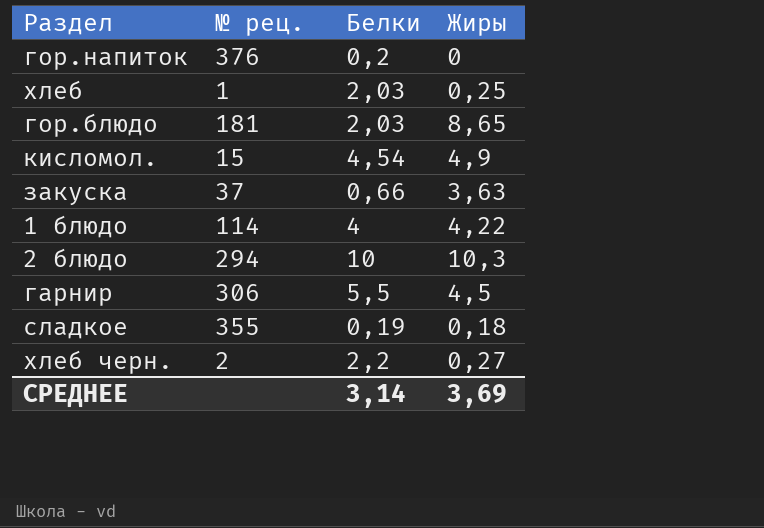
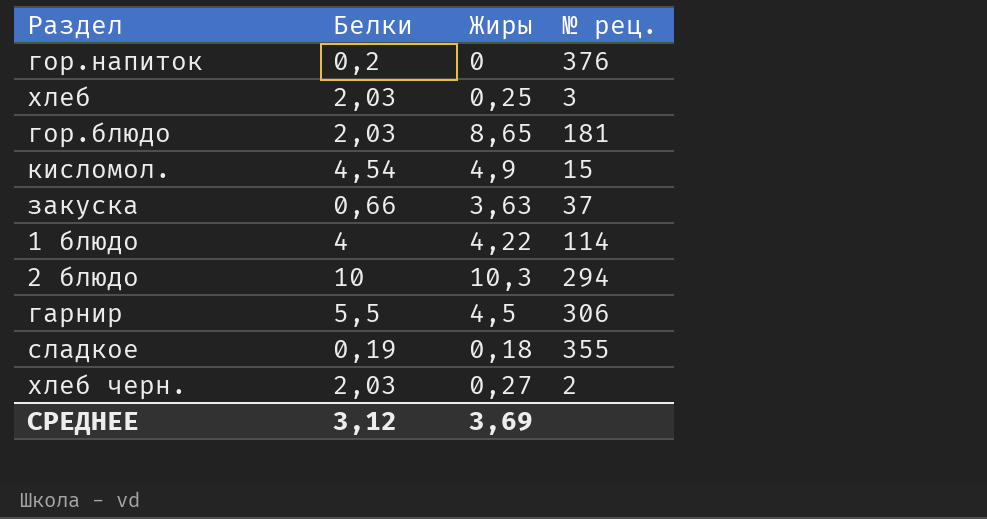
column № рец. | position: 2 -> 4
хлеб | № рец.: 1 -> 3
хлеб черн. | Белки: 2,2 -> 2,03
СРЕДНЕЕ | Белки: 3,14 -> 3,12

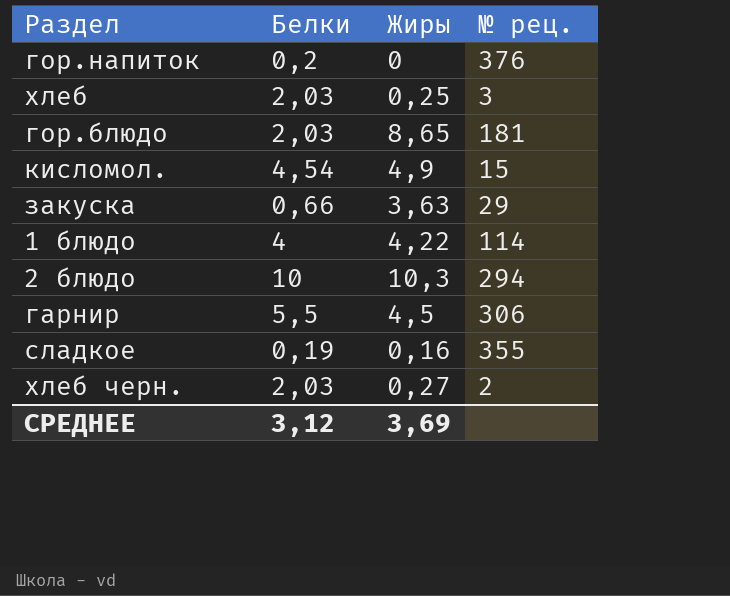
закуска | № рец.: 37 -> 29
сладкое | Жиры: 0,18 -> 0,16

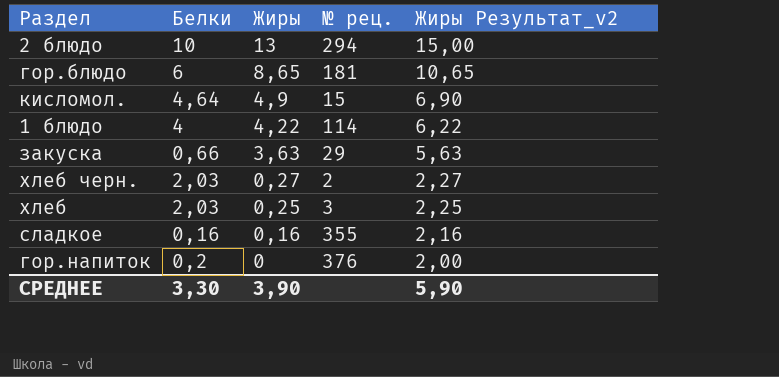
row order: none -> Жиры descending
column Жиры Результат_v2 | formula: none -> [Жиры] + 2
row гарнир: 5,5 | 4,5 | 306 -> none
2 блюдо | Жиры: 10,3 -> 13
гор.блюдо | Белки: 2,03 -> 6
кисломол. | Белки: 4,54 -> 4,64
сладкое | Белки: 0,19 -> 0,16
СРЕДНЕЕ | Белки: 3,12 -> 3,30
СРЕДНЕЕ | Жиры: 3,69 -> 3,90

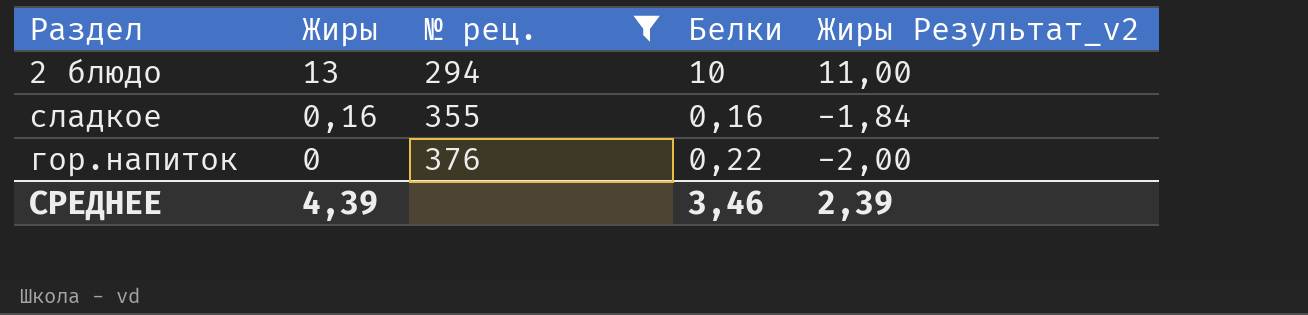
filter: none -> № рец. >= 294
column Белки | position: 2 -> 4
column Жиры Результат_v2 | formula: [Жиры] + 2 -> [Жиры] - 2
гор.напиток | Белки: 0,2 -> 0,22
СРЕДНЕЕ | Жиры: 3,90 -> 4,39
СРЕДНЕЕ | Белки: 3,30 -> 3,46
СРЕДНЕЕ | Жиры Результат_v2: 5,90 -> 2,39

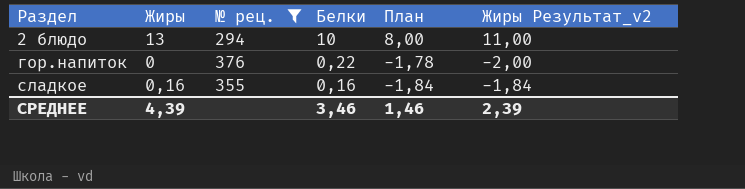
row order: Жиры descending -> Раздел ascending
column План | formula: none -> [Белки] - 2

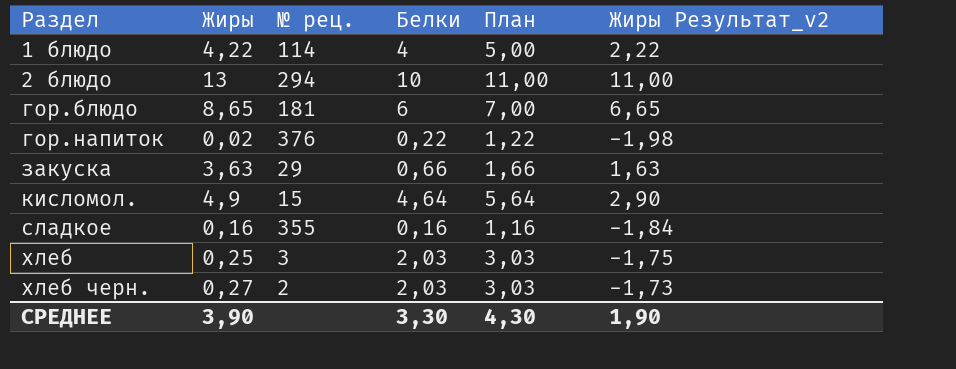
filter: № рец. >= 294 -> none
column План | formula: [Белки] - 2 -> [Белки] + 1
гор.напиток | Жиры: 0 -> 0,02
гор.напиток | Жиры Результат_v2: -2,00 -> -1,98
СРЕДНЕЕ | Жиры: 4,39 -> 3,90
СРЕДНЕЕ | Белки: 3,46 -> 3,30
СРЕДНЕЕ | План: 1,46 -> 4,30
СРЕДНЕЕ | Жиры Результат_v2: 2,39 -> 1,90

